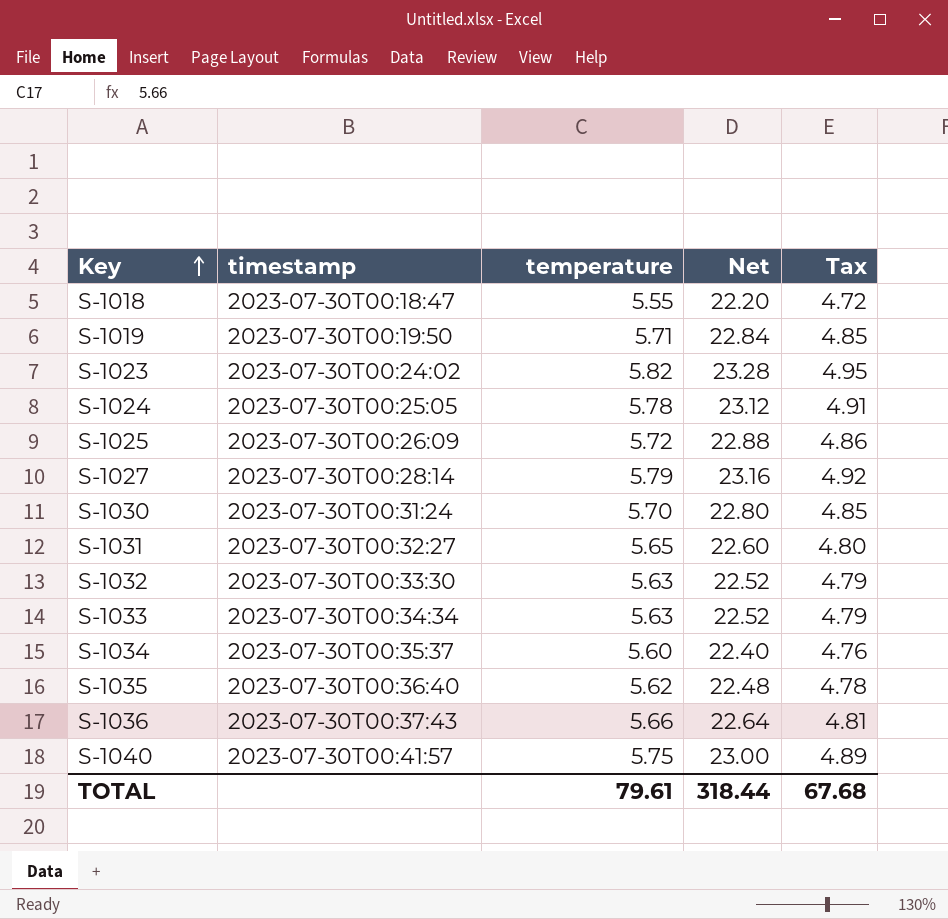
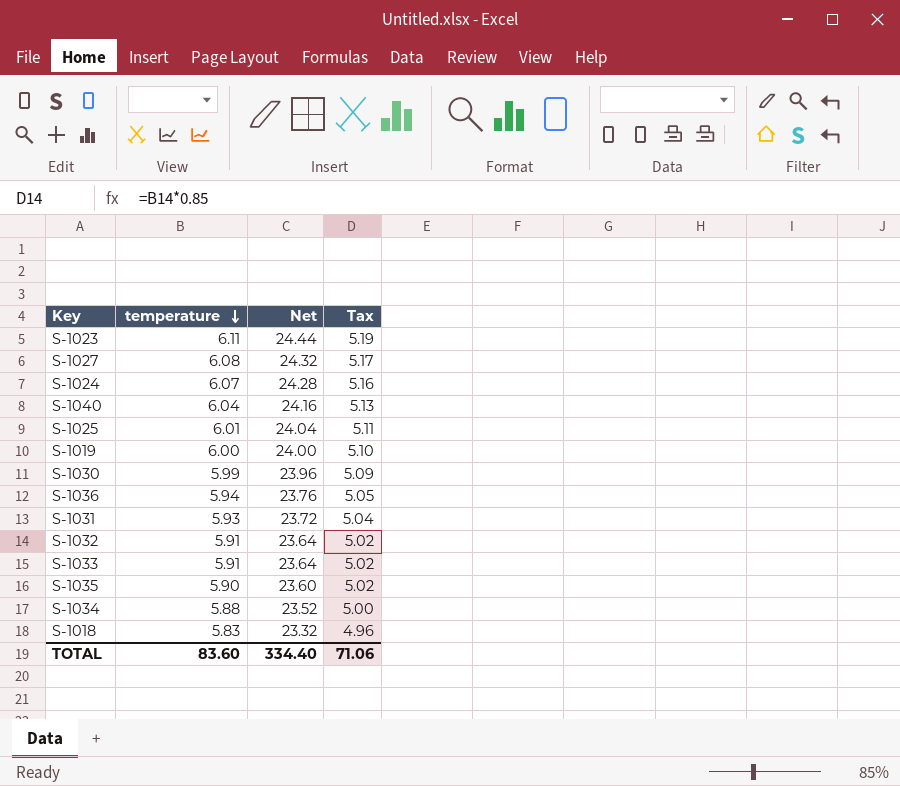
row order: Key ascending -> temperature descending
column timestamp | position: 2 -> none
S-1023 | temperature: 5.82 -> 6.11
S-1023 | Net: 23.28 -> 24.44
S-1023 | Tax: 4.95 -> 5.19
S-1027 | temperature: 5.79 -> 6.08
S-1027 | Net: 23.16 -> 24.32
S-1027 | Tax: 4.92 -> 5.17
S-1024 | temperature: 5.78 -> 6.07
S-1024 | Net: 23.12 -> 24.28
S-1024 | Tax: 4.91 -> 5.16
S-1040 | temperature: 5.75 -> 6.04
S-1040 | Net: 23.00 -> 24.16
S-1040 | Tax: 4.89 -> 5.13
S-1025 | temperature: 5.72 -> 6.01
S-1025 | Net: 22.88 -> 24.04
S-1025 | Tax: 4.86 -> 5.11
S-1019 | temperature: 5.71 -> 6.00
S-1019 | Net: 22.84 -> 24.00
S-1019 | Tax: 4.85 -> 5.10
S-1030 | temperature: 5.70 -> 5.99
S-1030 | Net: 22.80 -> 23.96
S-1030 | Tax: 4.85 -> 5.09
S-1036 | temperature: 5.66 -> 5.94
S-1036 | Net: 22.64 -> 23.76
S-1036 | Tax: 4.81 -> 5.05
S-1031 | temperature: 5.65 -> 5.93
S-1031 | Net: 22.60 -> 23.72
S-1031 | Tax: 4.80 -> 5.04
S-1032 | temperature: 5.63 -> 5.91
S-1032 | Net: 22.52 -> 23.64
S-1032 | Tax: 4.79 -> 5.02
S-1033 | temperature: 5.63 -> 5.91
S-1033 | Net: 22.52 -> 23.64
S-1033 | Tax: 4.79 -> 5.02
S-1035 | temperature: 5.62 -> 5.90
S-1035 | Net: 22.48 -> 23.60
S-1035 | Tax: 4.78 -> 5.02
S-1034 | temperature: 5.60 -> 5.88
S-1034 | Net: 22.40 -> 23.52
S-1034 | Tax: 4.76 -> 5.00
S-1018 | temperature: 5.55 -> 5.83
S-1018 | Net: 22.20 -> 23.32
S-1018 | Tax: 4.72 -> 4.96
TOTAL | temperature: 79.61 -> 83.60
TOTAL | Net: 318.44 -> 334.40
TOTAL | Tax: 67.68 -> 71.06

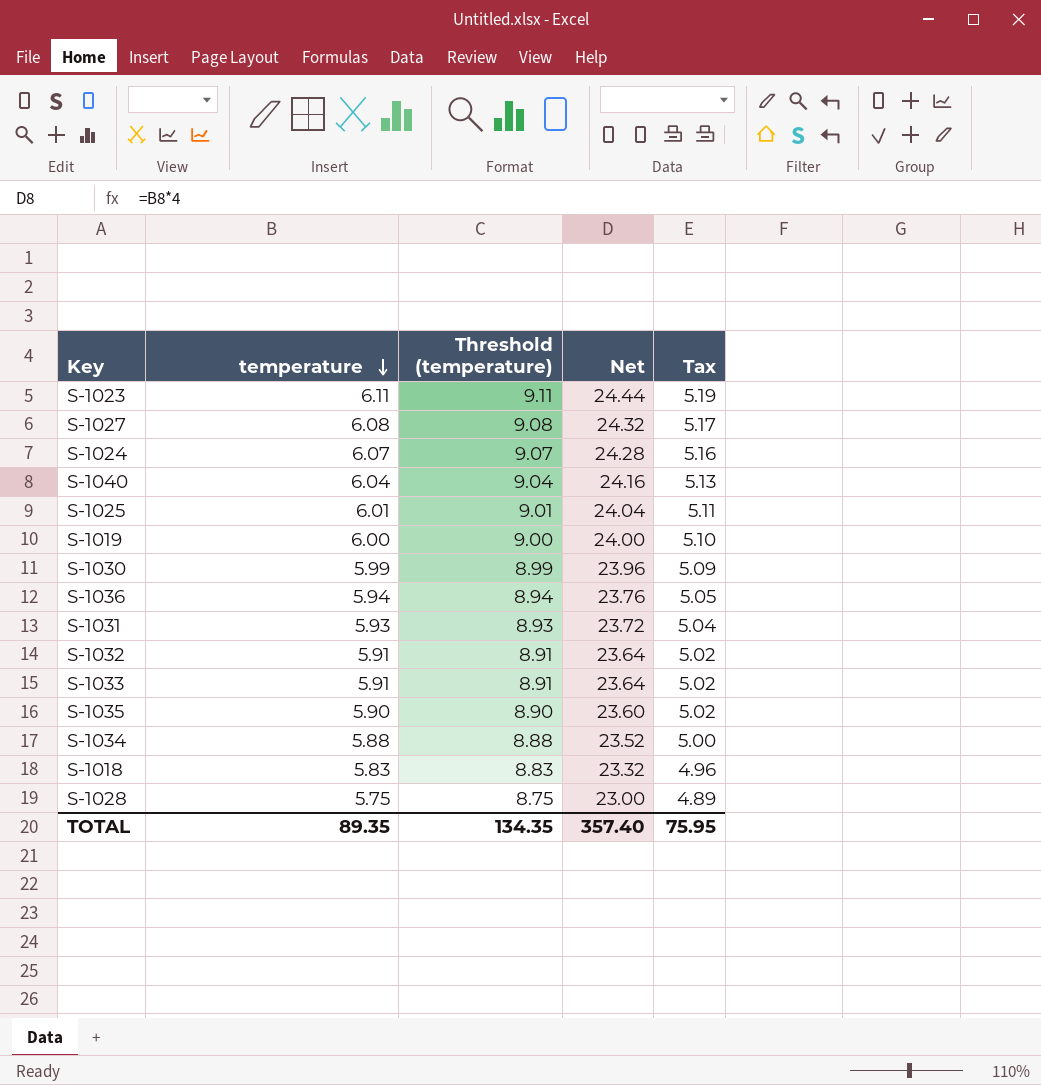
column Threshold (temperature) | formula: none -> [temperature] + 3
row S-1028: none -> 5.75 | 8.75 | 23.00 | 4.89
TOTAL | temperature: 83.60 -> 89.35
TOTAL | Net: 334.40 -> 357.40
TOTAL | Tax: 71.06 -> 75.95

